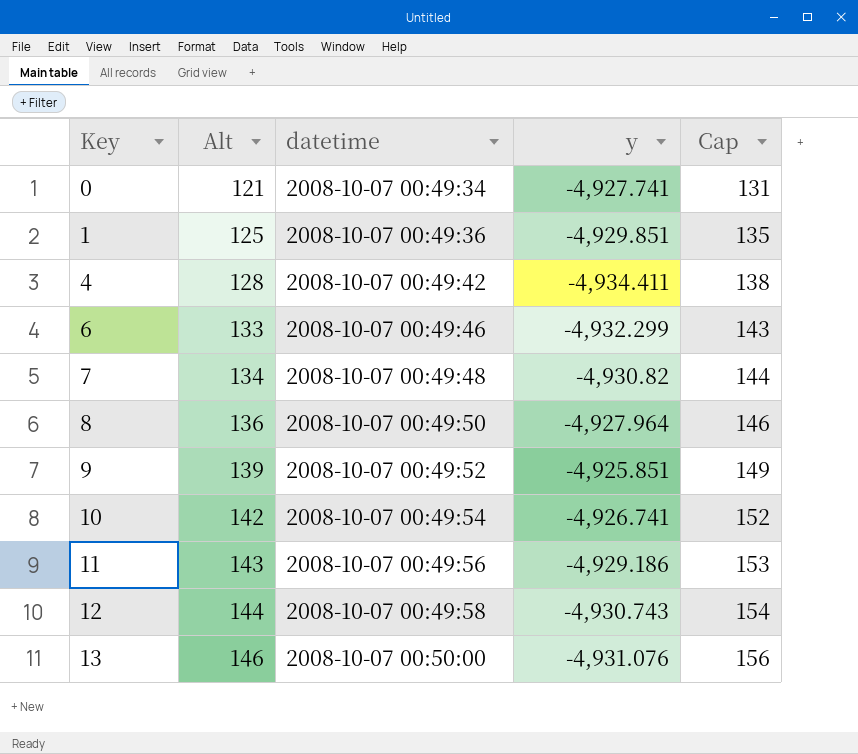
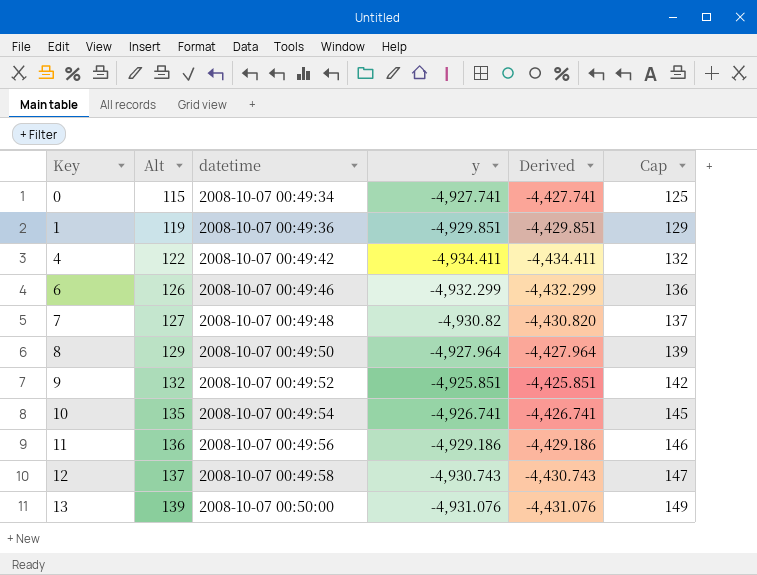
column Derived | formula: none -> [y] + 500
0 | Alt: 121 -> 115
0 | Cap: 131 -> 125
1 | Alt: 125 -> 119
1 | Cap: 135 -> 129
4 | Alt: 128 -> 122
4 | Cap: 138 -> 132
6 | Alt: 133 -> 126
6 | Cap: 143 -> 136
7 | Alt: 134 -> 127
7 | Cap: 144 -> 137
8 | Alt: 136 -> 129
8 | Cap: 146 -> 139
9 | Alt: 139 -> 132
9 | Cap: 149 -> 142
10 | Alt: 142 -> 135
10 | Cap: 152 -> 145
11 | Alt: 143 -> 136
11 | Cap: 153 -> 146
12 | Alt: 144 -> 137
12 | Cap: 154 -> 147
13 | Alt: 146 -> 139
13 | Cap: 156 -> 149

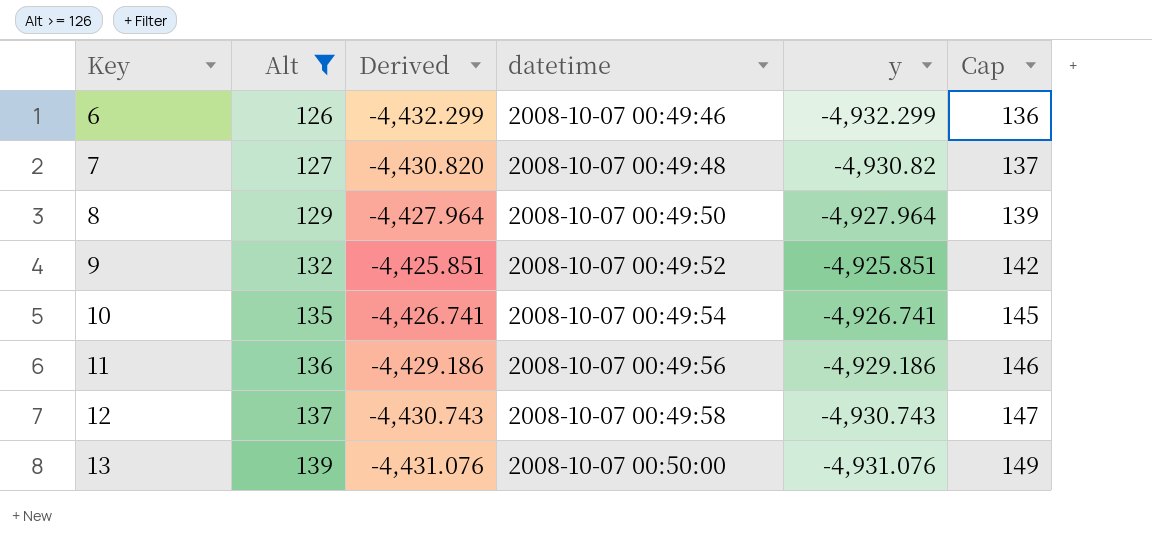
filter: none -> Alt >= 126
column Derived | position: 5 -> 3

